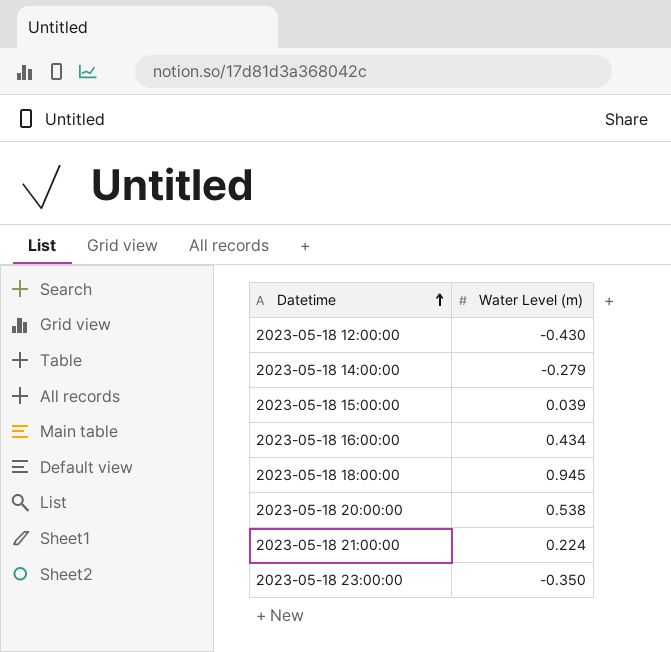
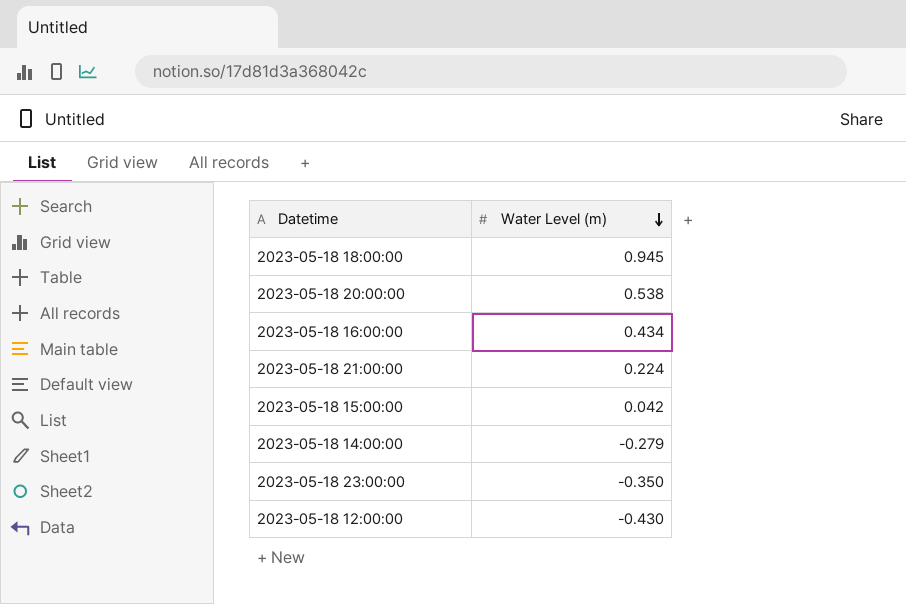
row order: Datetime ascending -> Water Level (m) descending
2023-05-18 15:00:00 | Water Level (m): 0.039 -> 0.042

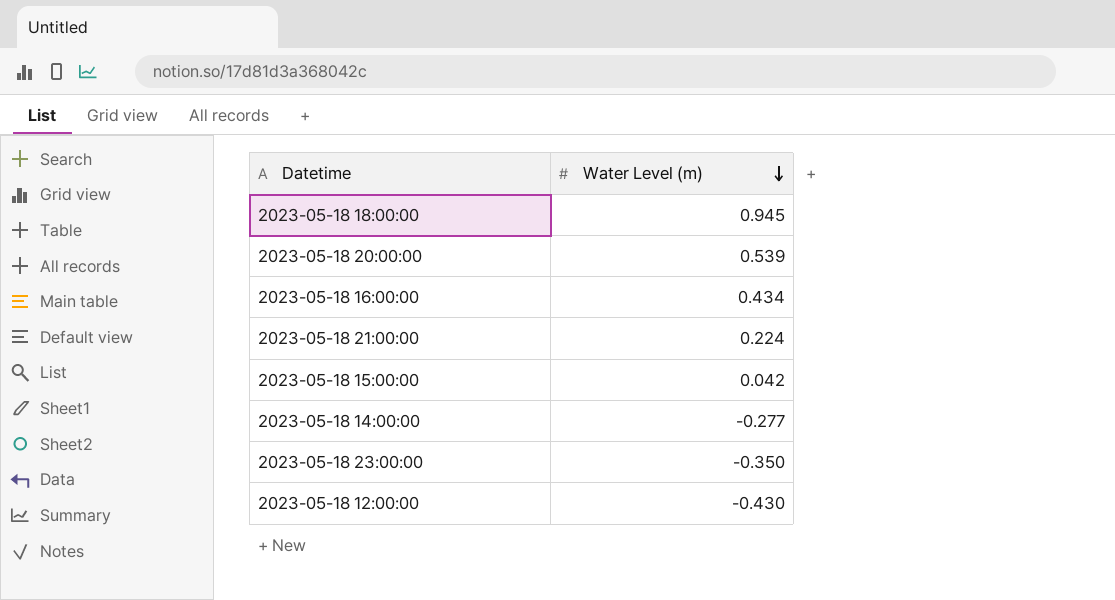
2023-05-18 20:00:00 | Water Level (m): 0.538 -> 0.539
2023-05-18 14:00:00 | Water Level (m): -0.279 -> -0.277

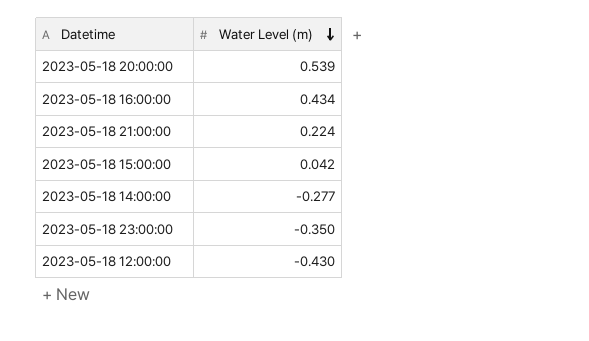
row 2023-05-18 18:00:00: 0.945 -> none

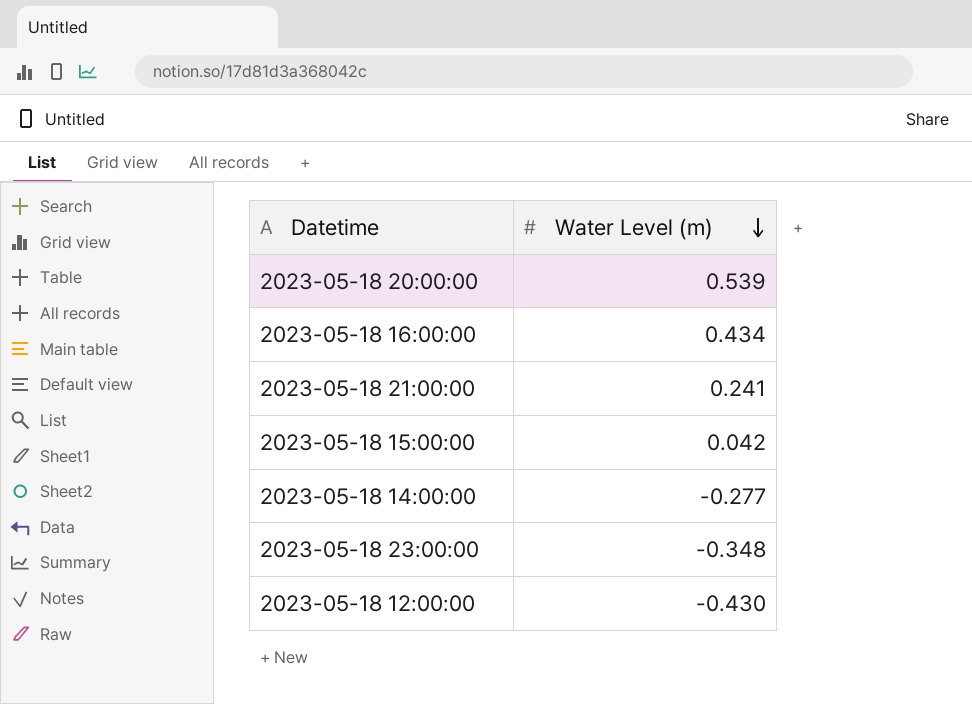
2023-05-18 21:00:00 | Water Level (m): 0.224 -> 0.241
2023-05-18 23:00:00 | Water Level (m): -0.350 -> -0.348

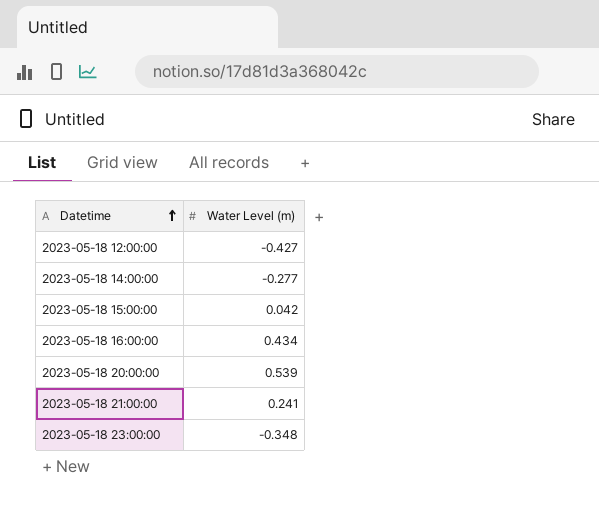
row order: Water Level (m) descending -> Datetime ascending
2023-05-18 12:00:00 | Water Level (m): -0.430 -> -0.427

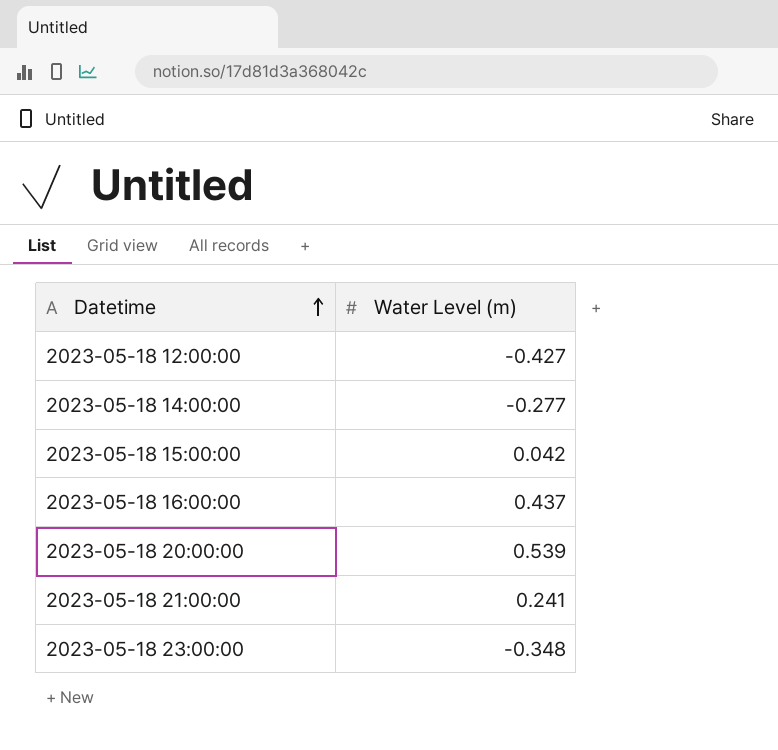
2023-05-18 16:00:00 | Water Level (m): 0.434 -> 0.437

